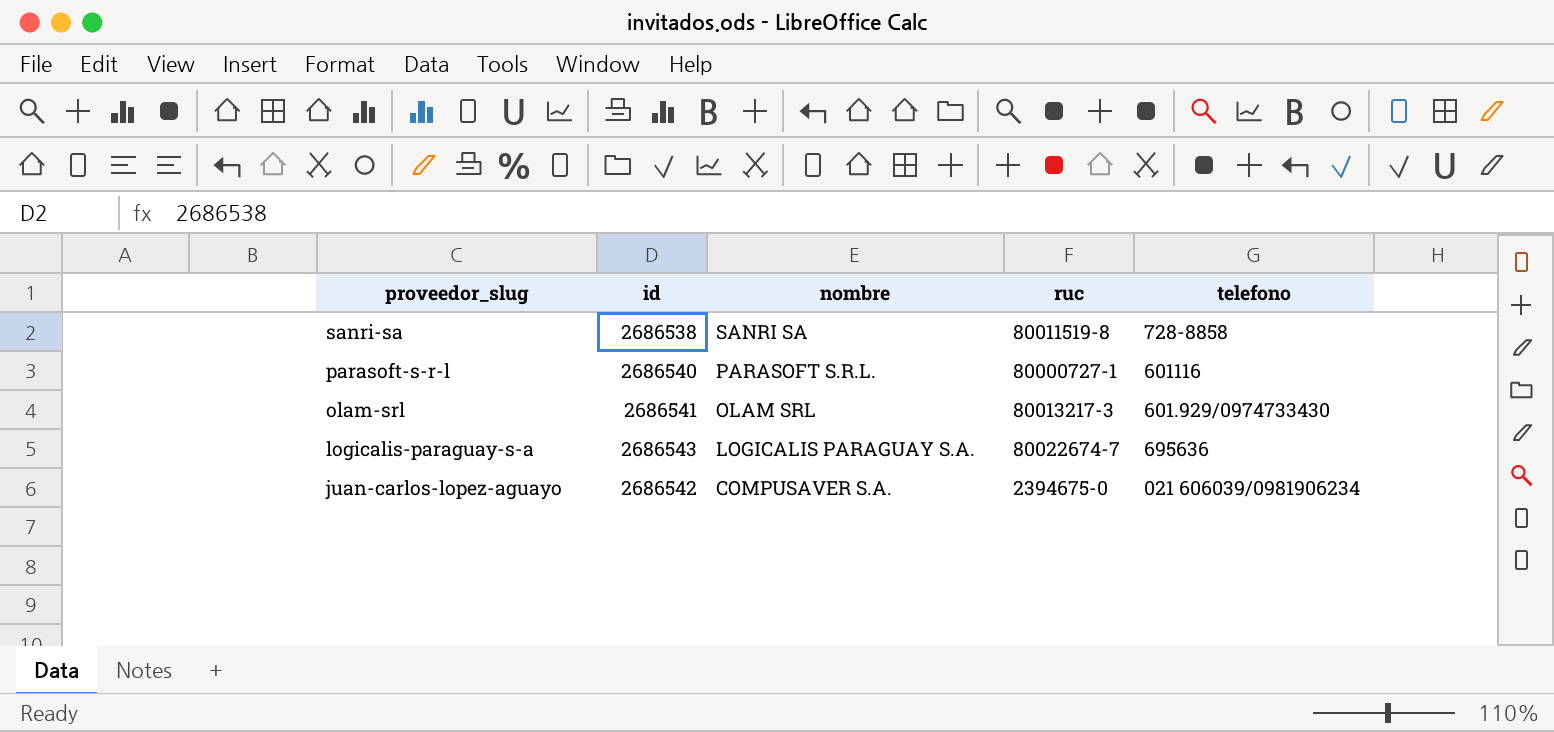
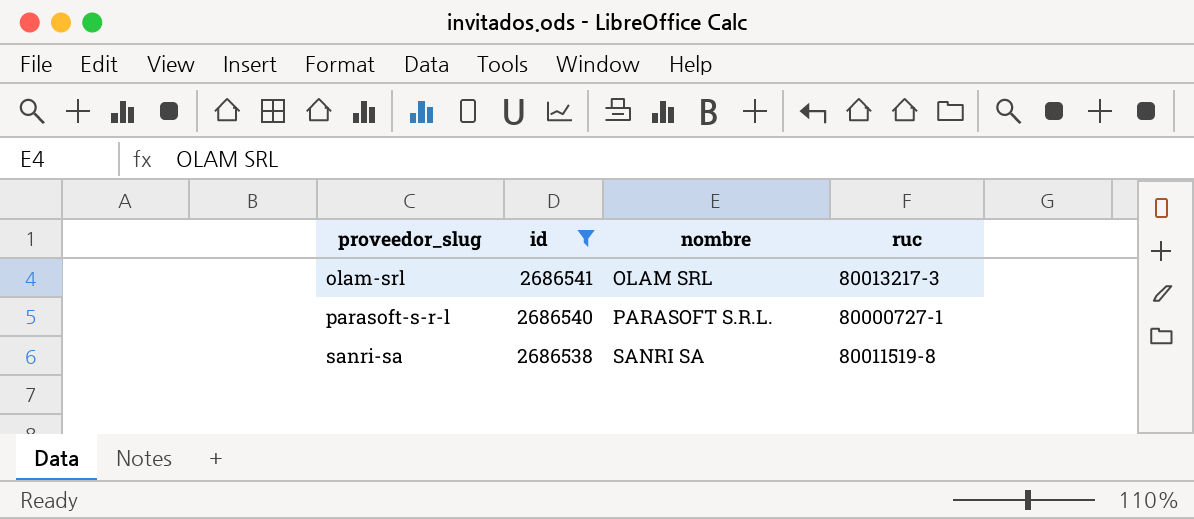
filter: none -> id <= 2686541
row order: proveedor_slug descending -> proveedor_slug ascending
column telefono | position: 5 -> none

